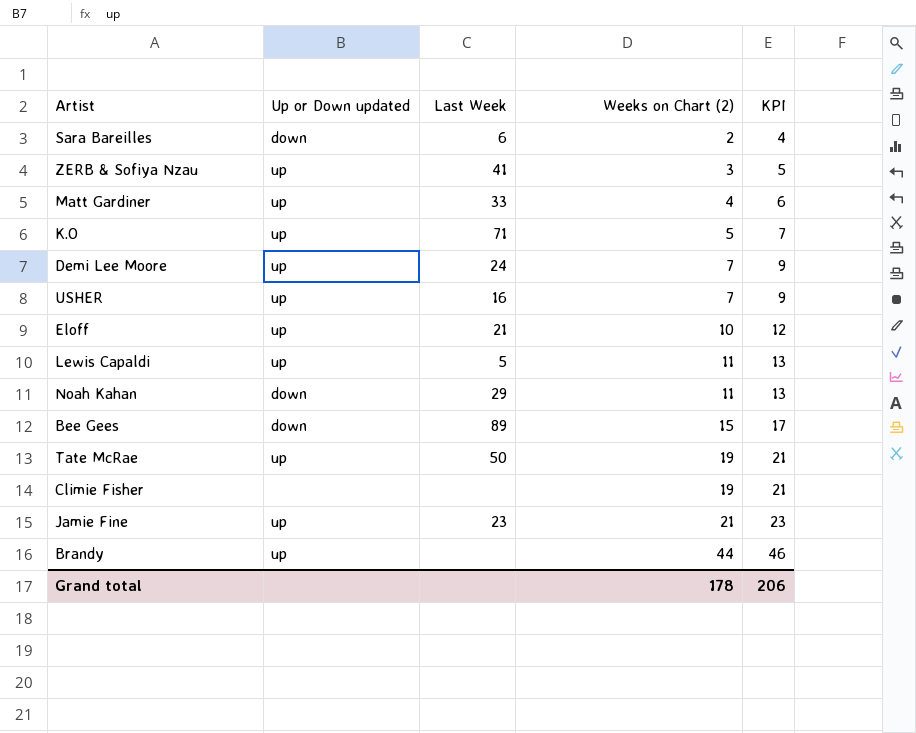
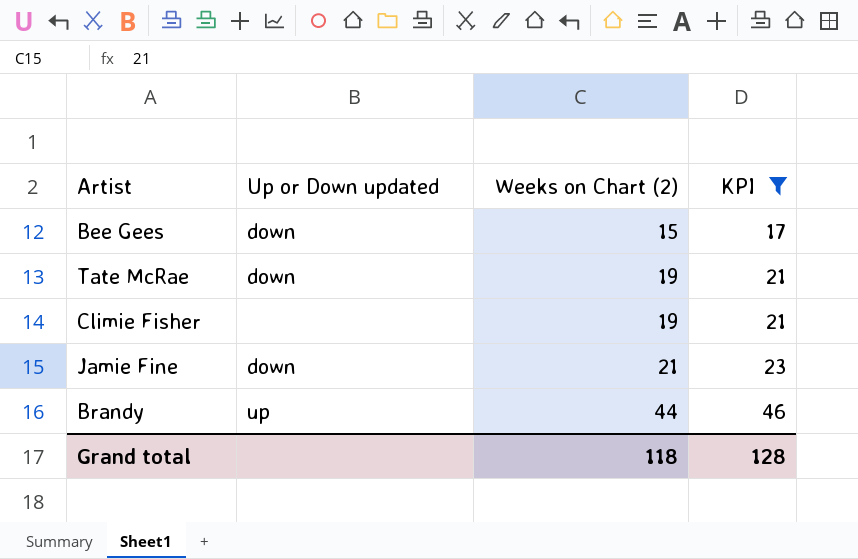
filter: none -> KPI >= 17
column Last Week | position: 3 -> none
Tate McRae | Up or Down updated: up -> down
Jamie Fine | Up or Down updated: up -> down
Grand total | Weeks on Chart (2): 178 -> 118
Grand total | KPI: 206 -> 128

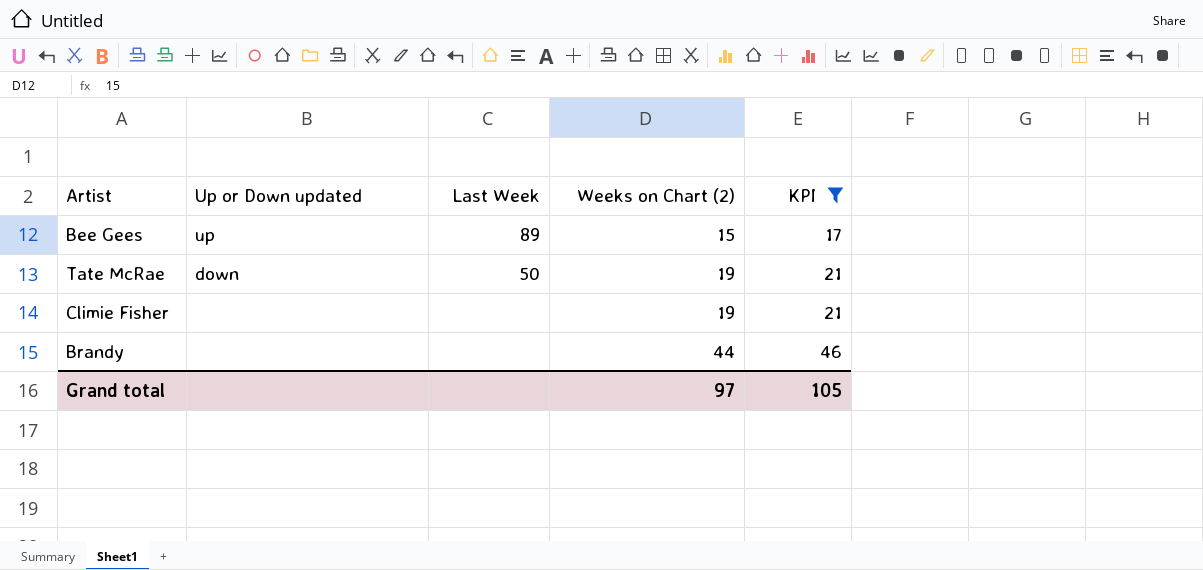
column Last Week | position: none -> 3
row Jamie Fine: down | 21 | 23 -> none
Bee Gees | Up or Down updated: down -> up
Brandy | Up or Down updated: up -> none
Grand total | Weeks on Chart (2): 118 -> 97
Grand total | KPI: 128 -> 105

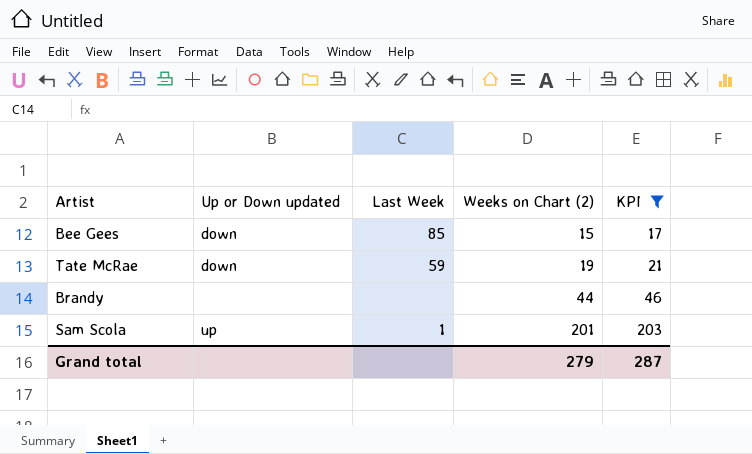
row Climie Fisher: none | none | 19 | 21 -> none
Bee Gees | Up or Down updated: up -> down
Bee Gees | Last Week: 89 -> 85
Tate McRae | Last Week: 50 -> 59
row Sam Scola: none -> up | 1 | 201 | 203
Grand total | Weeks on Chart (2): 97 -> 279
Grand total | KPI: 105 -> 287

